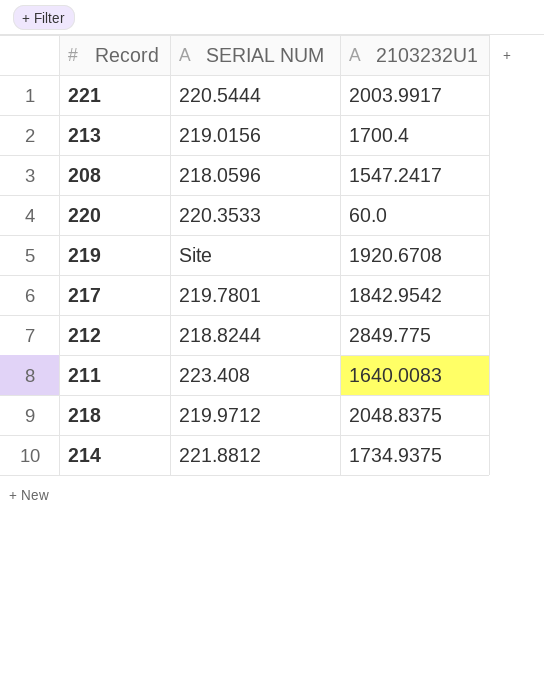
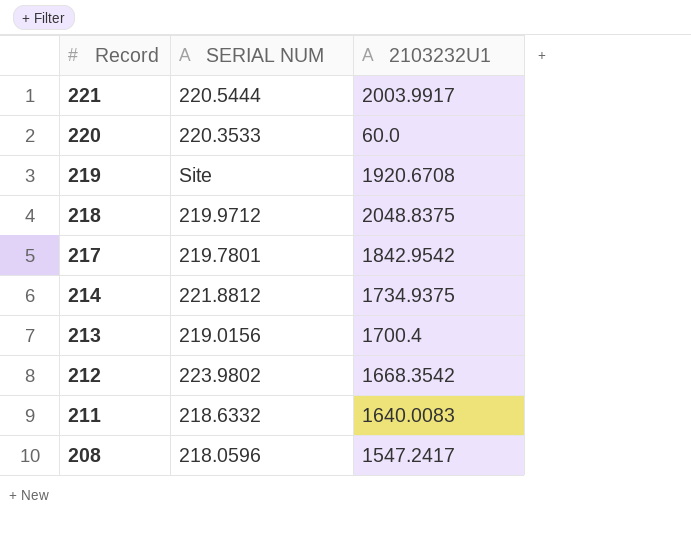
row order: none -> Record descending
212 | SERIAL NUM: 218.8244 -> 223.9802
212 | 2103232U1: 2849.775 -> 1668.3542
211 | SERIAL NUM: 223.408 -> 218.6332

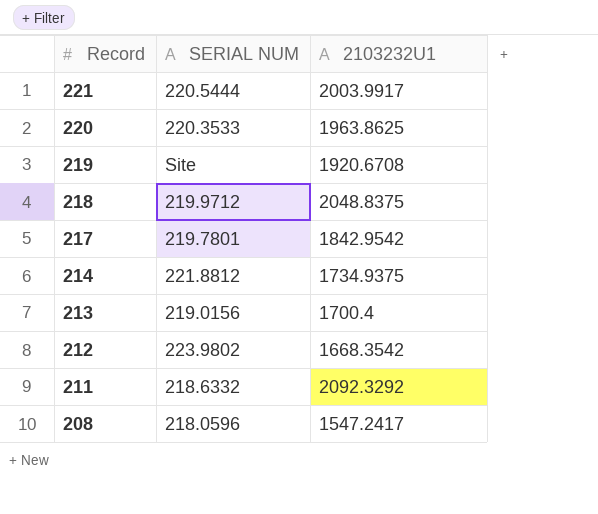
220 | 2103232U1: 60.0 -> 1963.8625
211 | 2103232U1: 1640.0083 -> 2092.3292

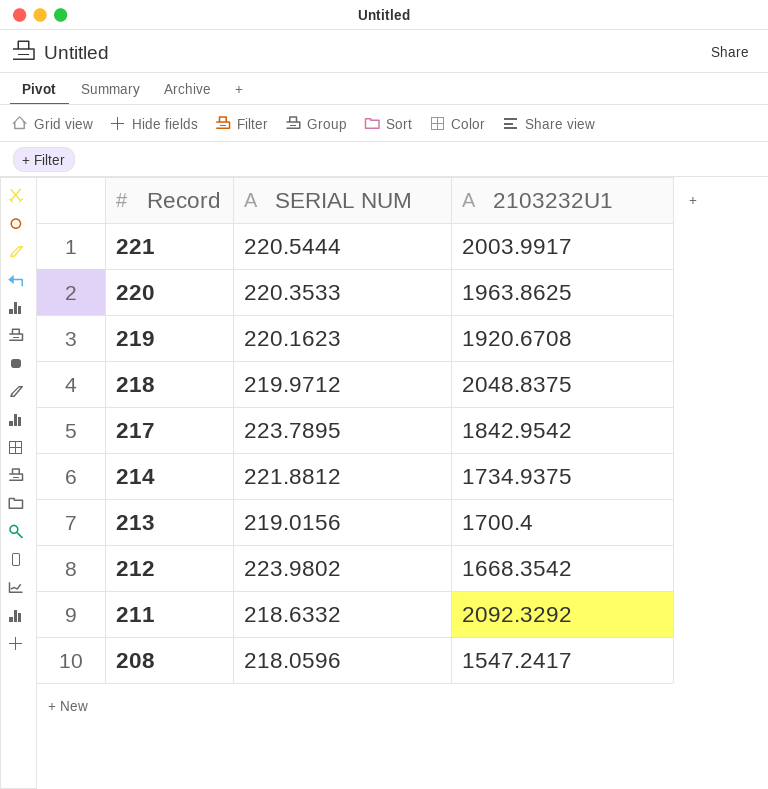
219 | SERIAL NUM: Site -> 220.1623
217 | SERIAL NUM: 219.7801 -> 223.7895

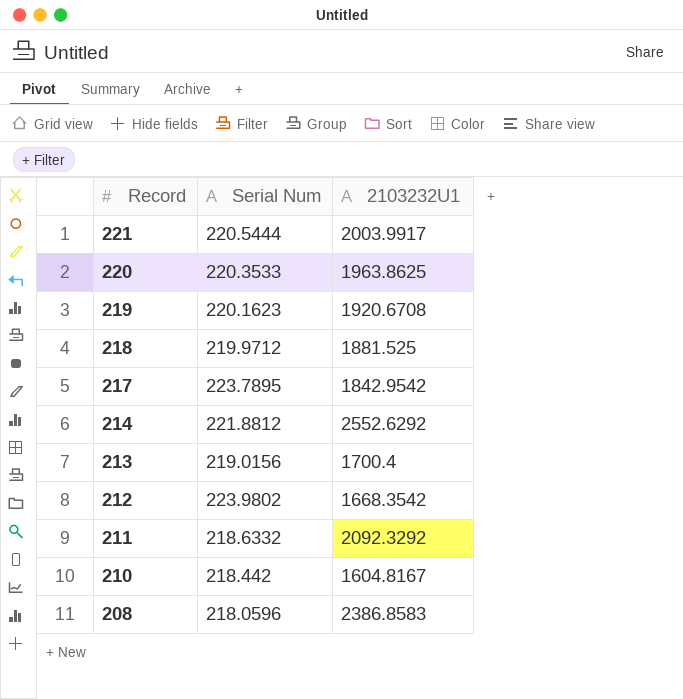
column name: SERIAL NUM -> Serial Num
218 | 2103232U1: 2048.8375 -> 1881.525
214 | 2103232U1: 1734.9375 -> 2552.6292
row 210: none -> 218.442 | 1604.8167
208 | 2103232U1: 1547.2417 -> 2386.8583

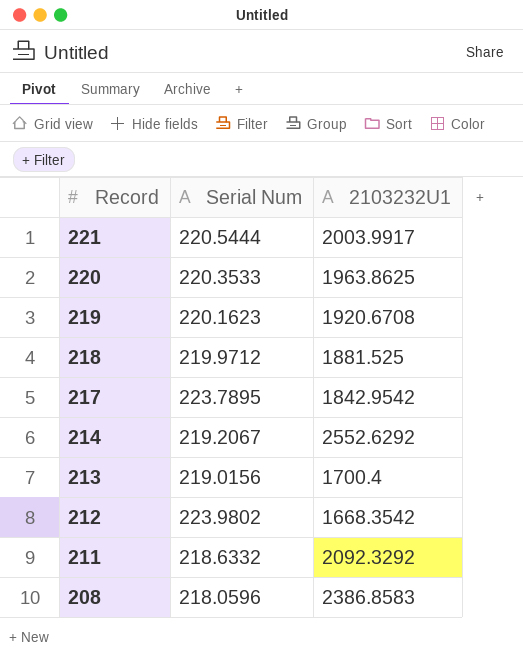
row 210: 218.442 | 1604.8167 -> none
214 | Serial Num: 221.8812 -> 219.2067

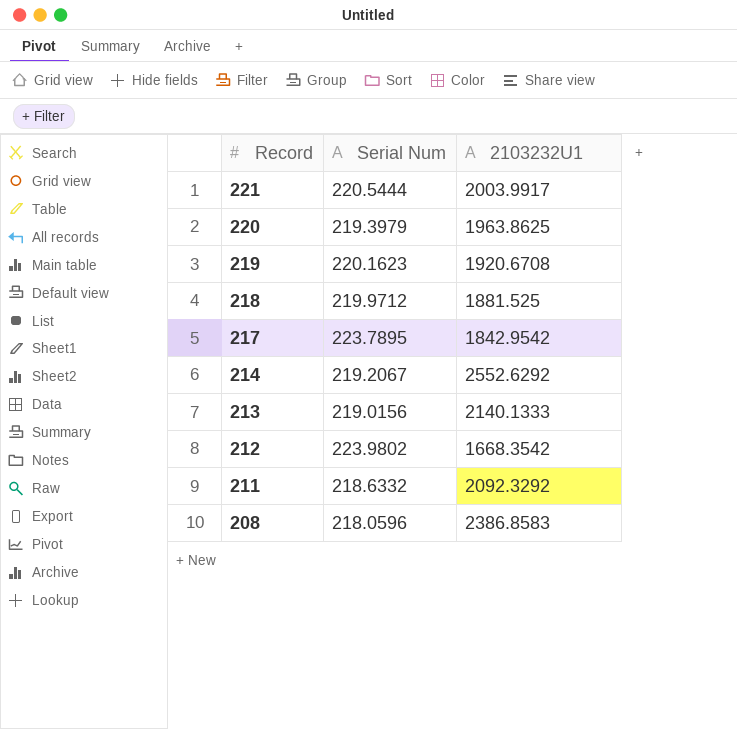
220 | Serial Num: 220.3533 -> 219.3979
213 | 2103232U1: 1700.4 -> 2140.1333

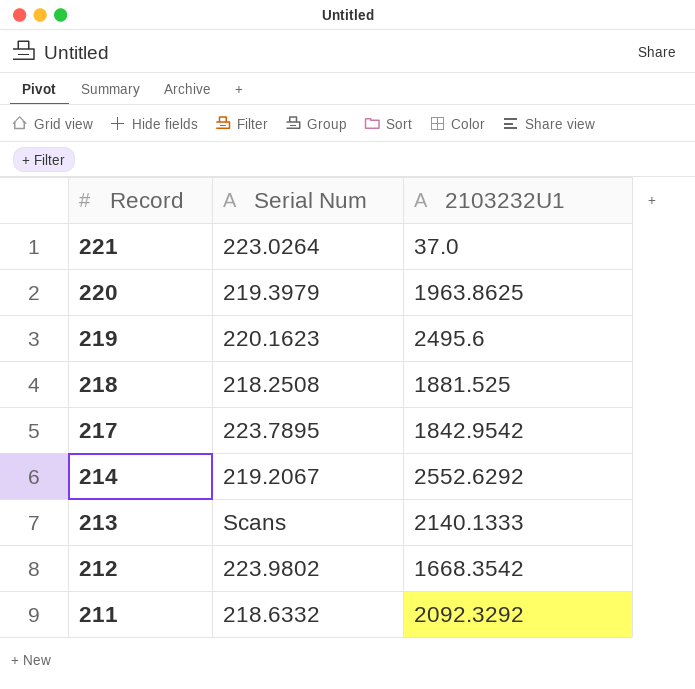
row 208: 218.0596 | 2386.8583 -> none
221 | Serial Num: 220.5444 -> 223.0264
221 | 2103232U1: 2003.9917 -> 37.0
219 | 2103232U1: 1920.6708 -> 2495.6
218 | Serial Num: 219.9712 -> 218.2508
213 | Serial Num: 219.0156 -> Scans

